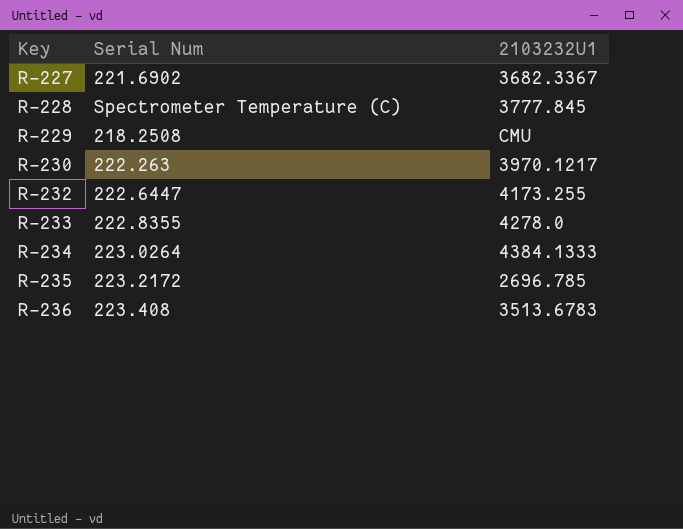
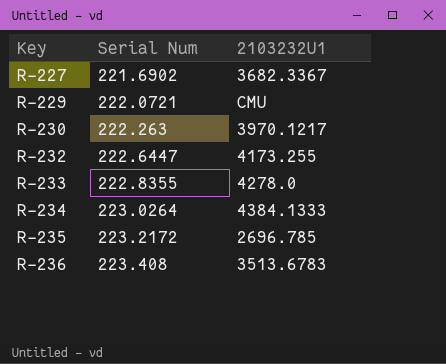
row R-228: Spectrometer Temperature (C) | 3777.845 -> none
R-229 | Serial Num: 218.2508 -> 222.0721

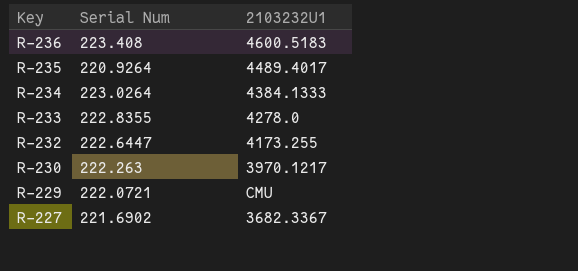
row order: Key ascending -> Key descending
R-236 | 2103232U1: 3513.6783 -> 4600.5183
R-235 | Serial Num: 223.2172 -> 220.9264
R-235 | 2103232U1: 2696.785 -> 4489.4017

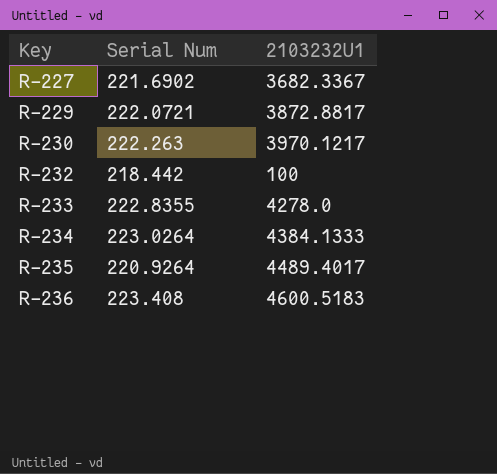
row order: Key descending -> Key ascending
R-229 | 2103232U1: CMU -> 3872.8817
R-232 | Serial Num: 222.6447 -> 218.442
R-232 | 2103232U1: 4173.255 -> 100

